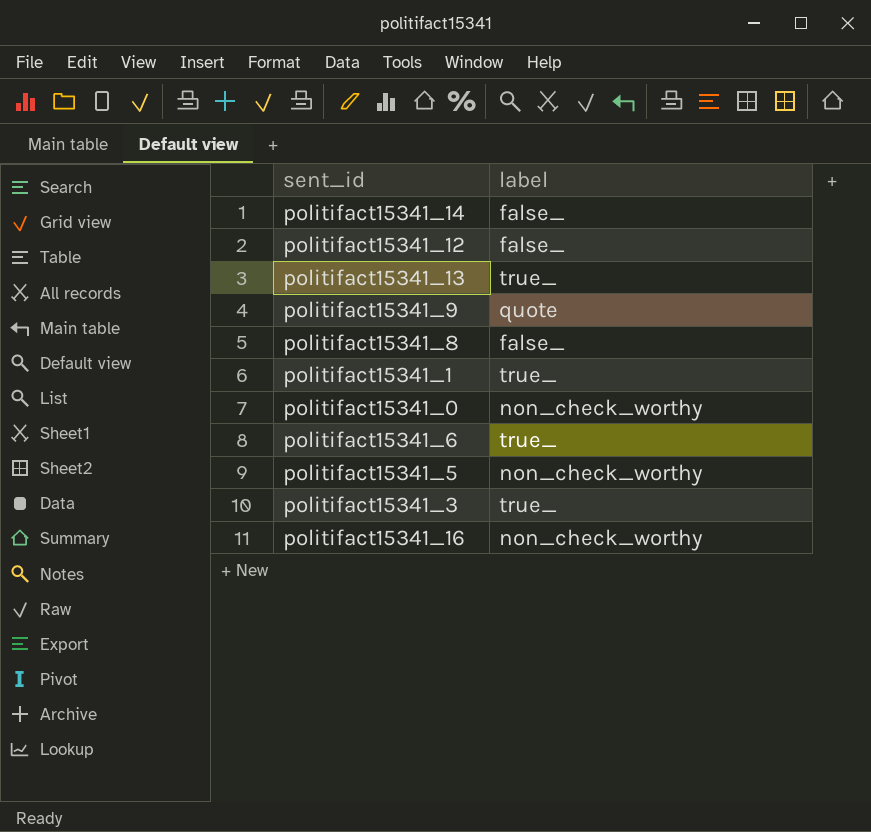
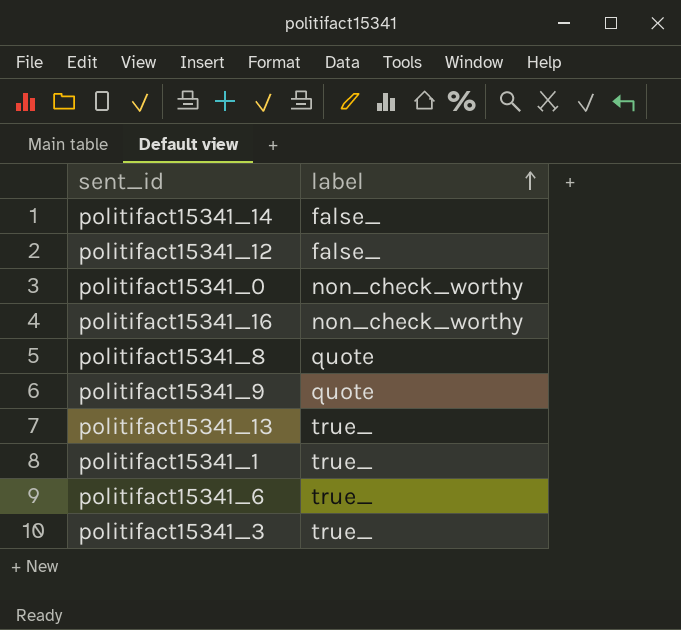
row order: none -> label ascending
row politifact15341_5: non_check_worthy -> none
politifact15341_8 | label: false_ -> quote

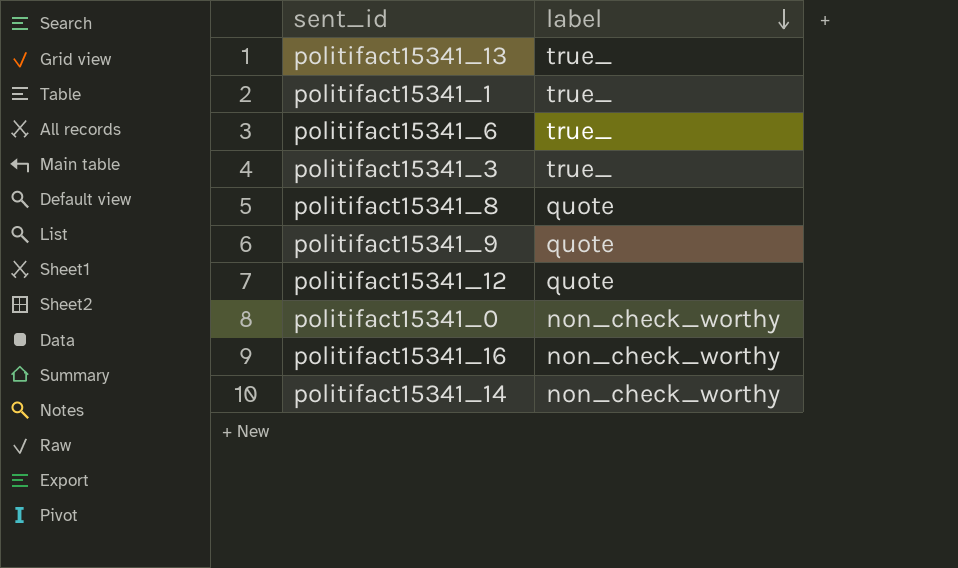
row order: label ascending -> label descending
politifact15341_12 | label: false_ -> quote
politifact15341_14 | label: false_ -> non_check_worthy

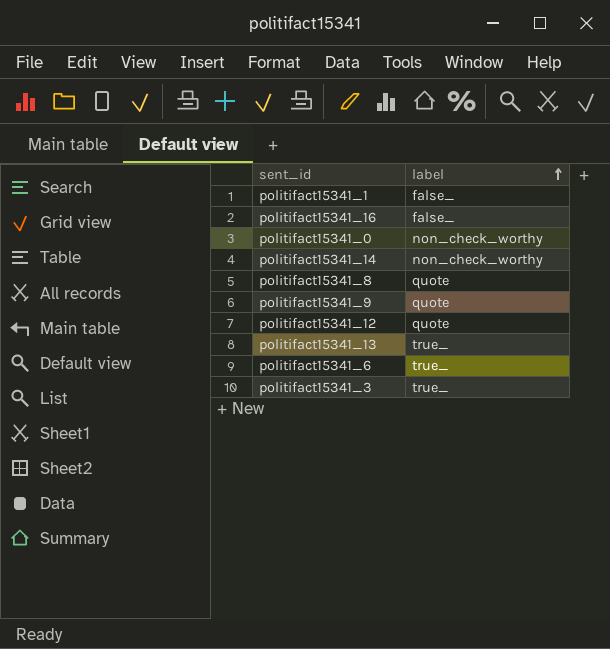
row order: label descending -> label ascending
politifact15341_1 | label: true_ -> false_
politifact15341_16 | label: non_check_worthy -> false_

